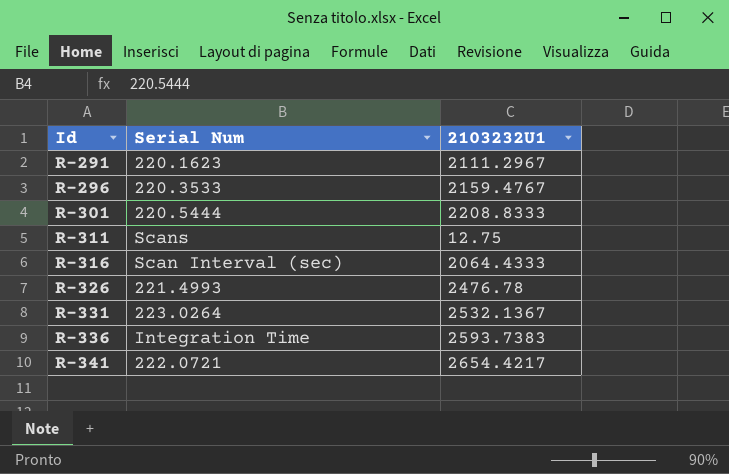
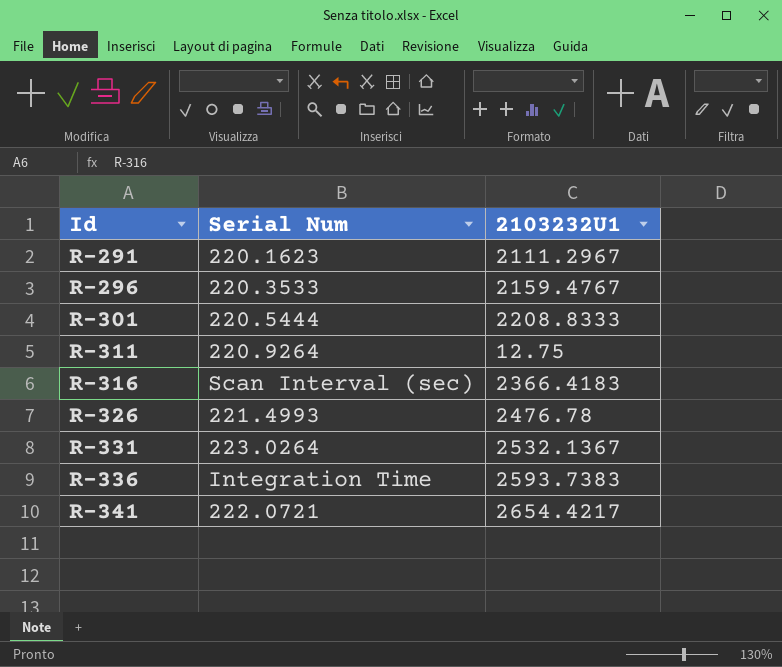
R-311 | Serial Num: Scans -> 220.9264
R-316 | 2103232U1: 2064.4333 -> 2366.4183

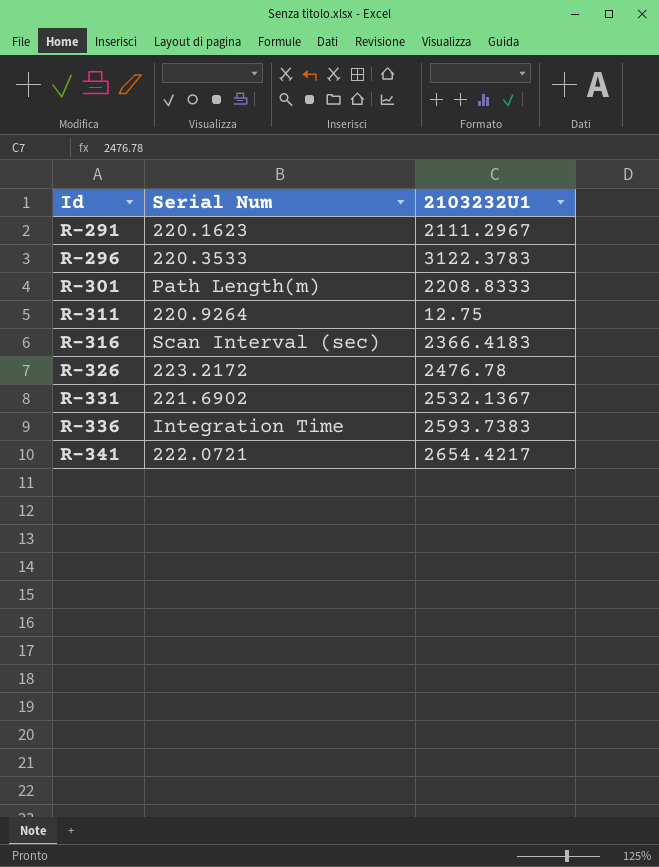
R-296 | 2103232U1: 2159.4767 -> 3122.3783
R-301 | Serial Num: 220.5444 -> Path Length(m)
R-326 | Serial Num: 221.4993 -> 223.2172
R-331 | Serial Num: 223.0264 -> 221.6902

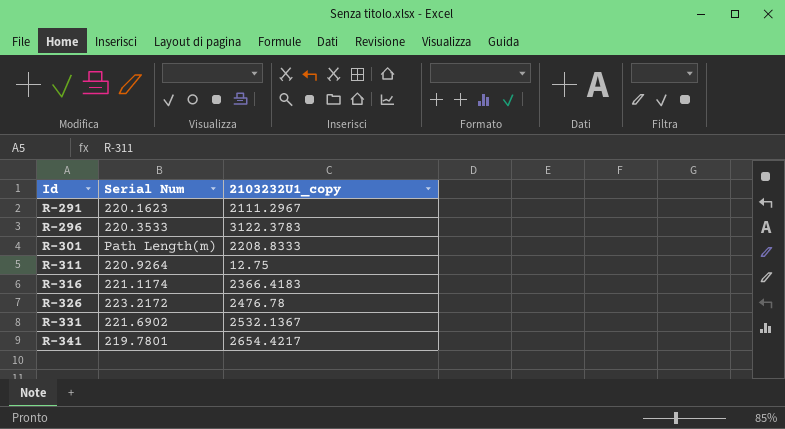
column name: 2103232U1 -> 2103232U1_copy
row R-336: Integration Time | 2593.7383 -> none
R-316 | Serial Num: Scan Interval (sec) -> 221.1174
R-341 | Serial Num: 222.0721 -> 219.7801

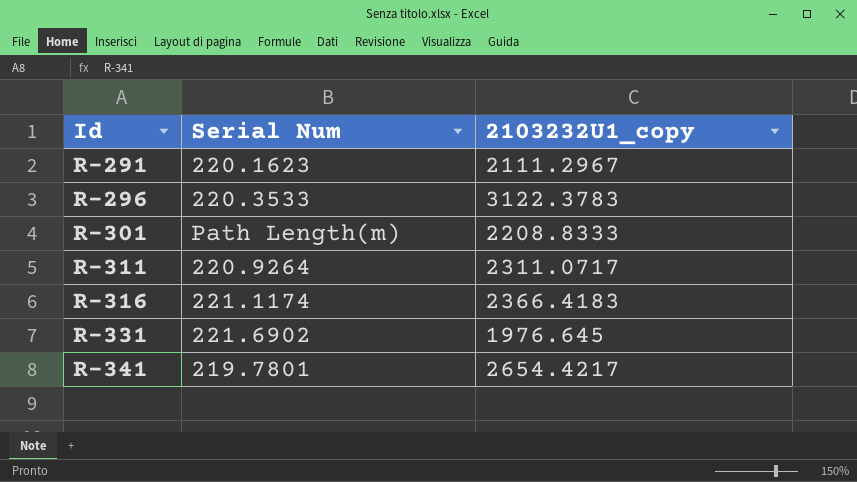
row R-326: 223.2172 | 2476.78 -> none
R-311 | 2103232U1_copy: 12.75 -> 2311.0717
R-331 | 2103232U1_copy: 2532.1367 -> 1976.645

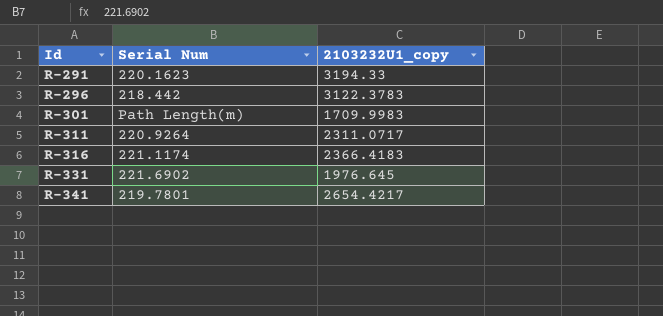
R-291 | 2103232U1_copy: 2111.2967 -> 3194.33
R-296 | Serial Num: 220.3533 -> 218.442
R-301 | 2103232U1_copy: 2208.8333 -> 1709.9983

